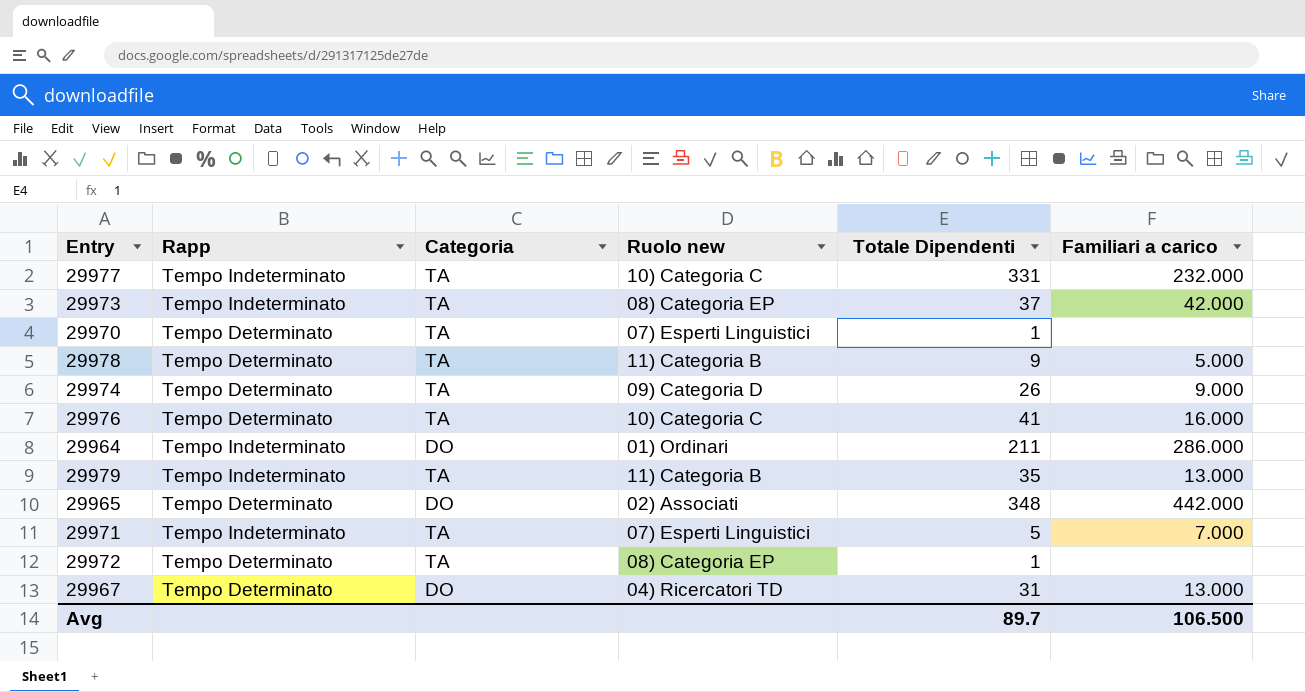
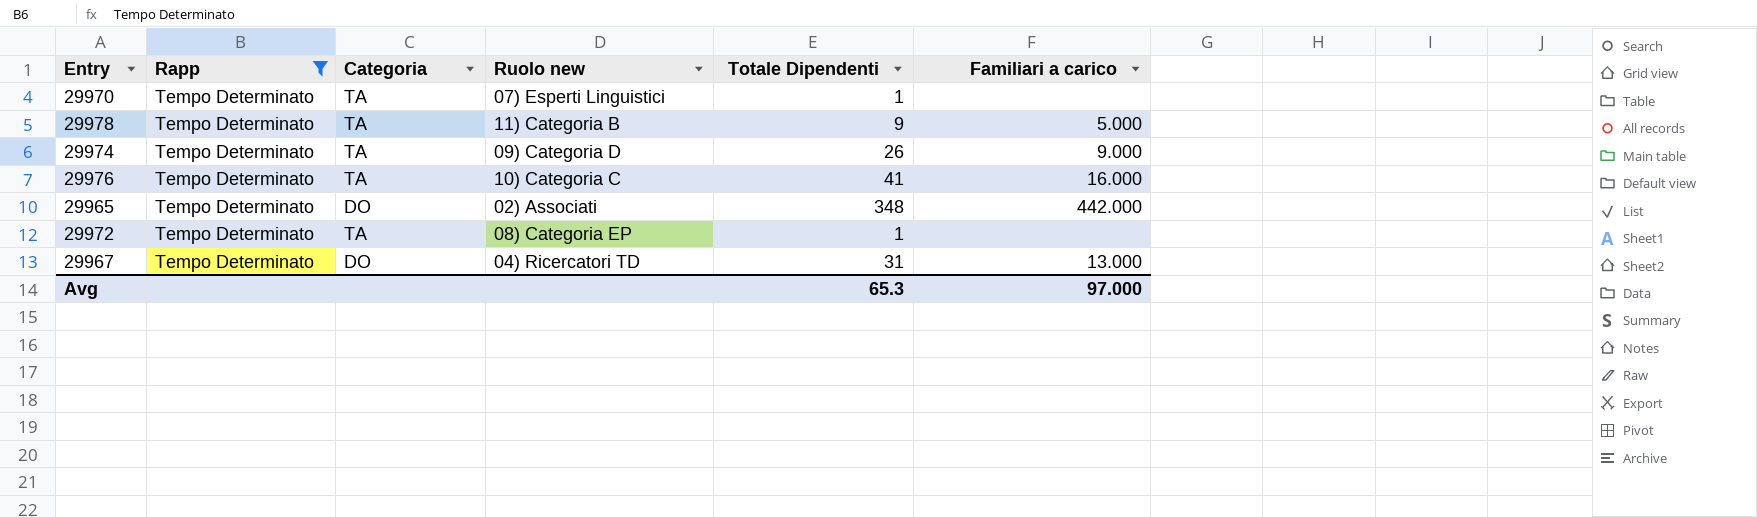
filter: none -> Rapp = Tempo Determinato
Avg | Totale Dipendenti: 89.7 -> 65.3
Avg | Familiari a carico: 106.500 -> 97.000

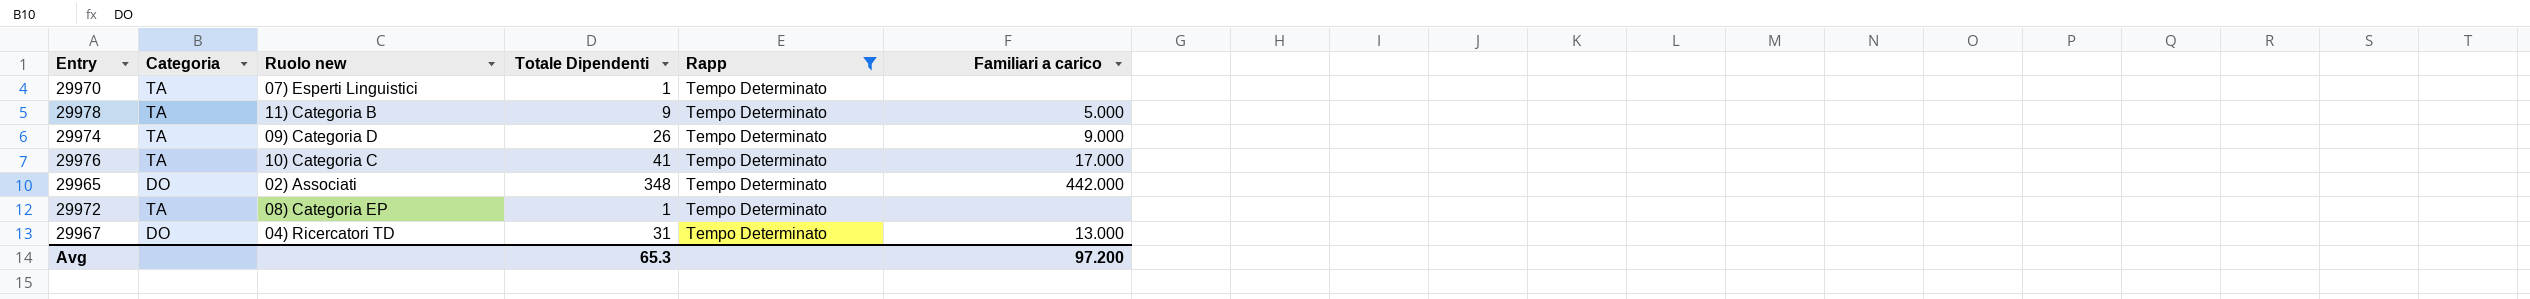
column Rapp | position: 2 -> 5
29976 | Familiari a carico: 16.000 -> 17.000
Avg | Familiari a carico: 97.000 -> 97.200

